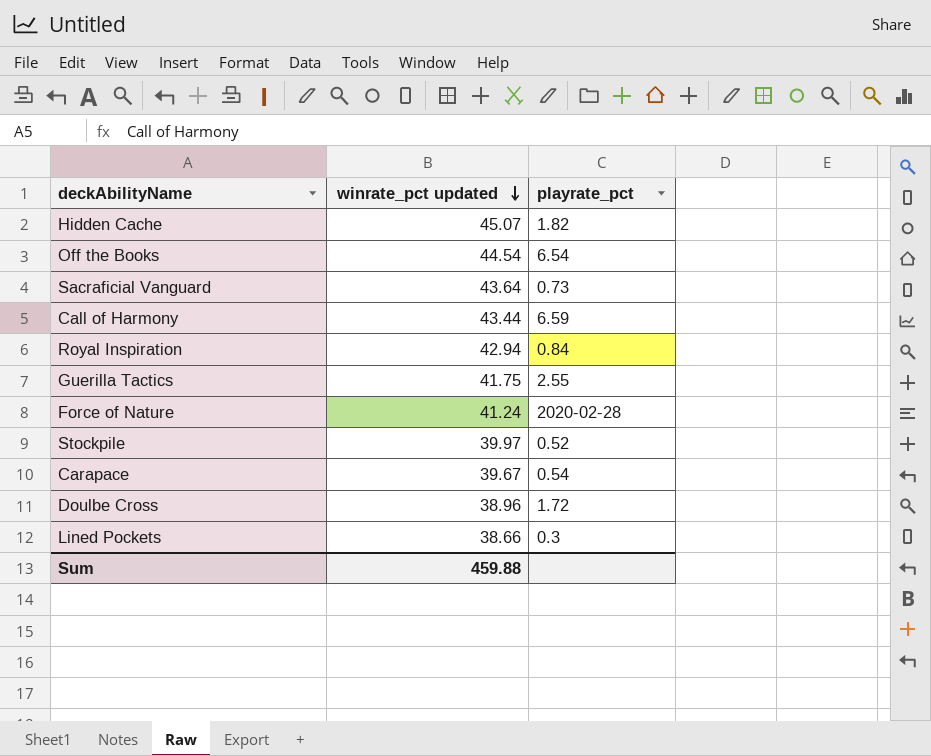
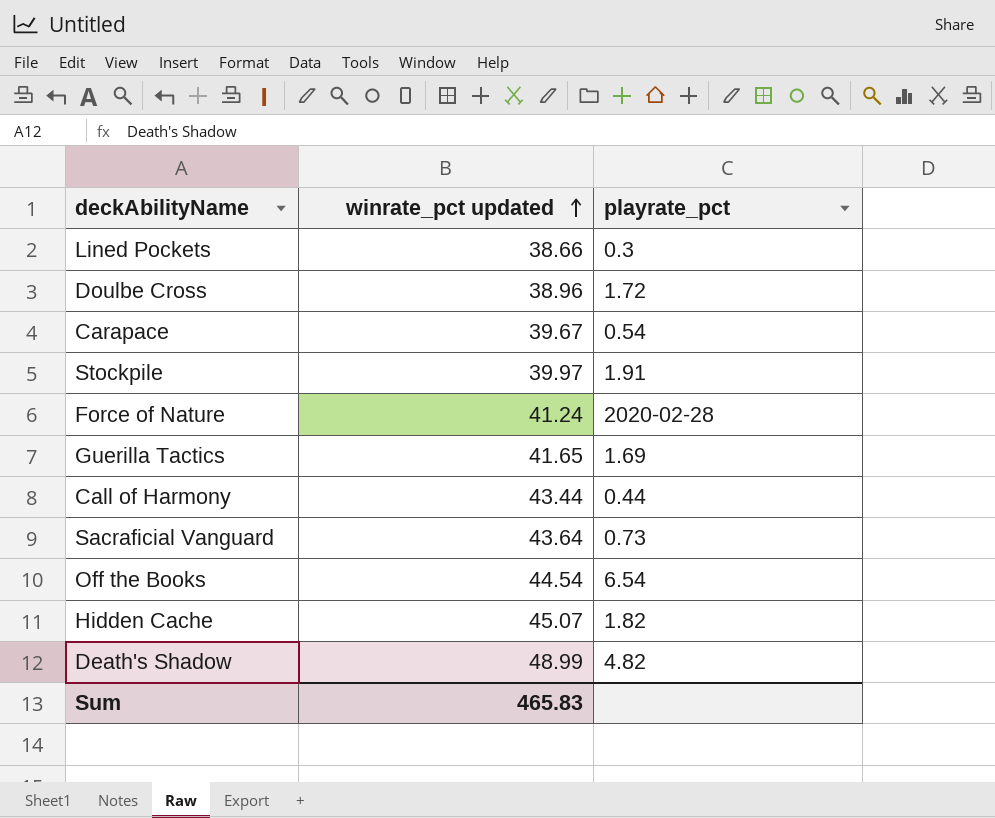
row order: winrate_pct updated descending -> winrate_pct updated ascending
row Royal Inspiration: 42.94 | 0.84 -> none
Stockpile | playrate_pct: 0.52 -> 1.91
Guerilla Tactics | winrate_pct updated: 41.75 -> 41.65
Guerilla Tactics | playrate_pct: 2.55 -> 1.69
Call of Harmony | playrate_pct: 6.59 -> 0.44
row Death's Shadow: none -> 48.99 | 4.82
Sum | winrate_pct updated: 459.88 -> 465.83

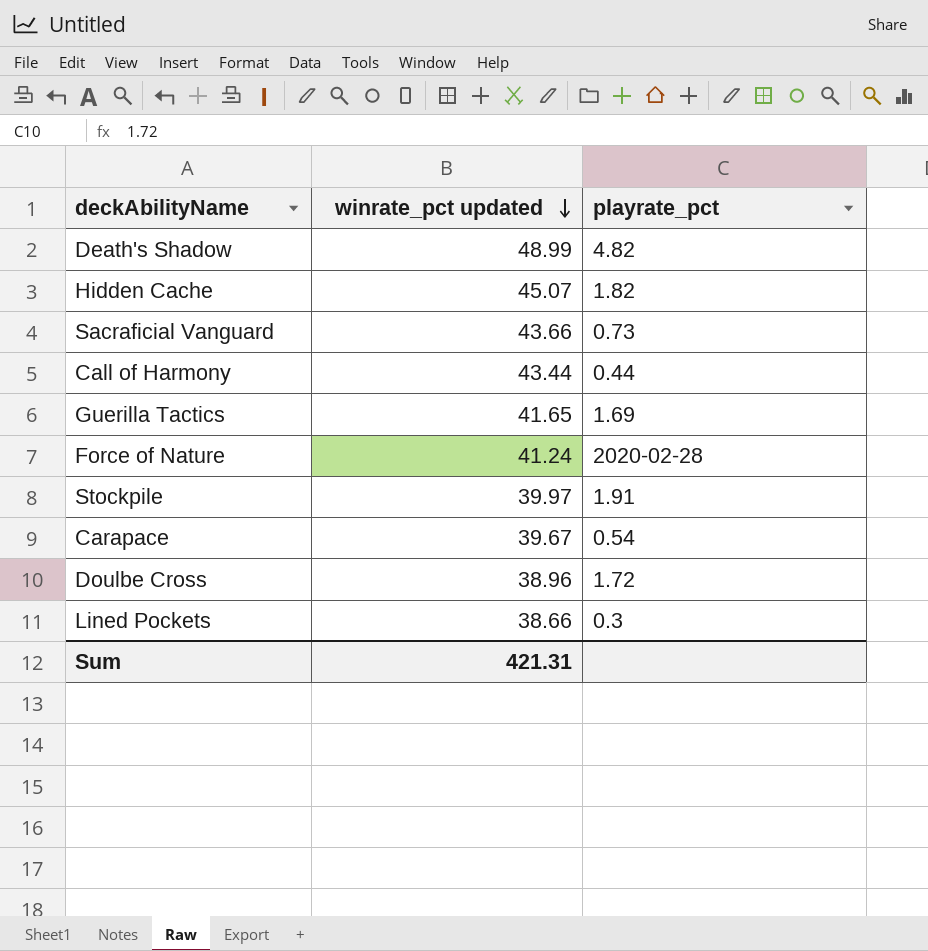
row order: winrate_pct updated ascending -> winrate_pct updated descending
row Off the Books: 44.54 | 6.54 -> none
Sacraficial Vanguard | winrate_pct updated: 43.64 -> 43.66
Sum | winrate_pct updated: 465.83 -> 421.31

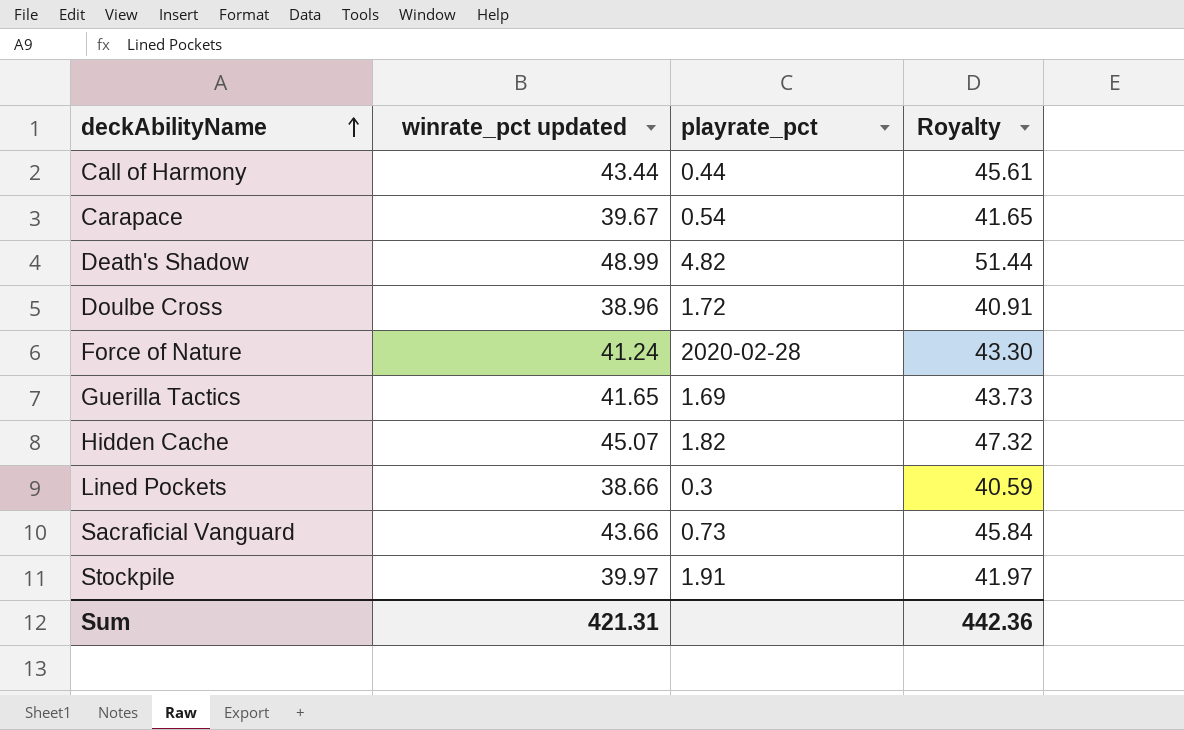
row order: winrate_pct updated descending -> deckAbilityName ascending
column Royalty | formula: none -> [winrate_pct updated] * 1.05

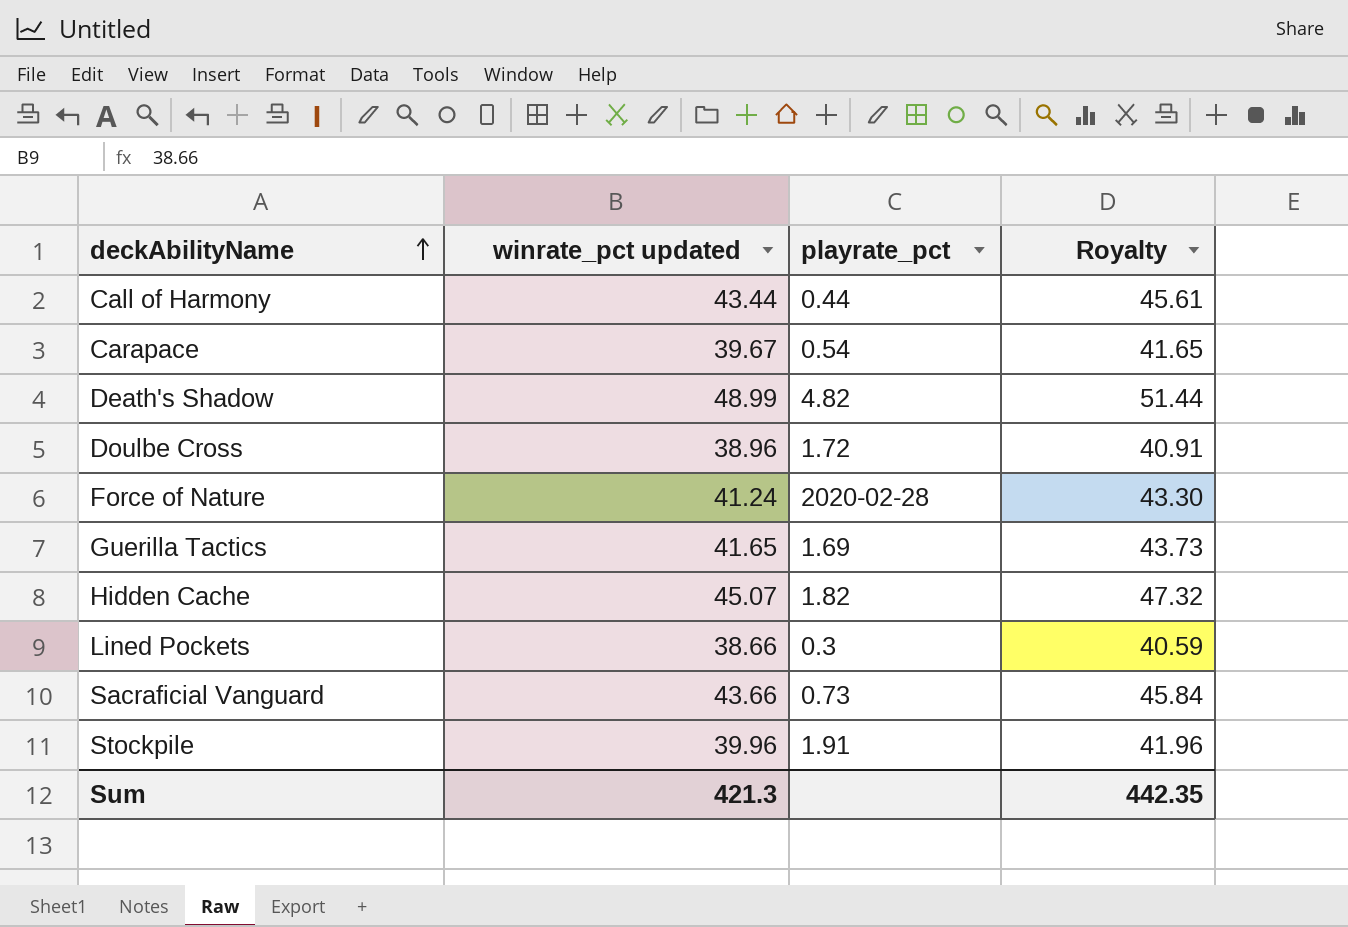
Stockpile | winrate_pct updated: 39.97 -> 39.96
Stockpile | Royalty: 41.97 -> 41.96
Sum | winrate_pct updated: 421.31 -> 421.3
Sum | Royalty: 442.36 -> 442.35

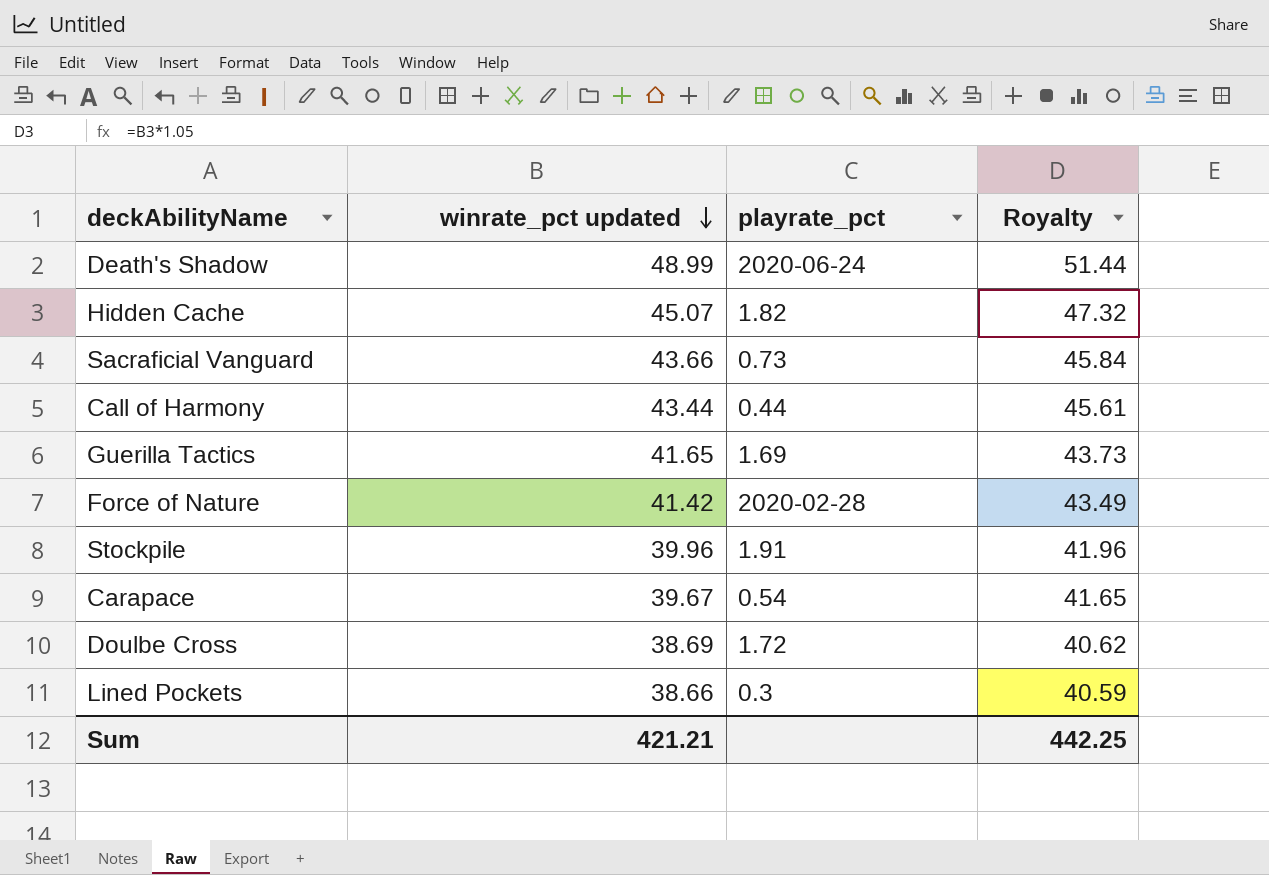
row order: deckAbilityName ascending -> winrate_pct updated descending
Death's Shadow | playrate_pct: 4.82 -> 2020-06-24
Force of Nature | winrate_pct updated: 41.24 -> 41.42
Force of Nature | Royalty: 43.30 -> 43.49
Doulbe Cross | winrate_pct updated: 38.96 -> 38.69
Doulbe Cross | Royalty: 40.91 -> 40.62
Sum | winrate_pct updated: 421.3 -> 421.21
Sum | Royalty: 442.35 -> 442.25

